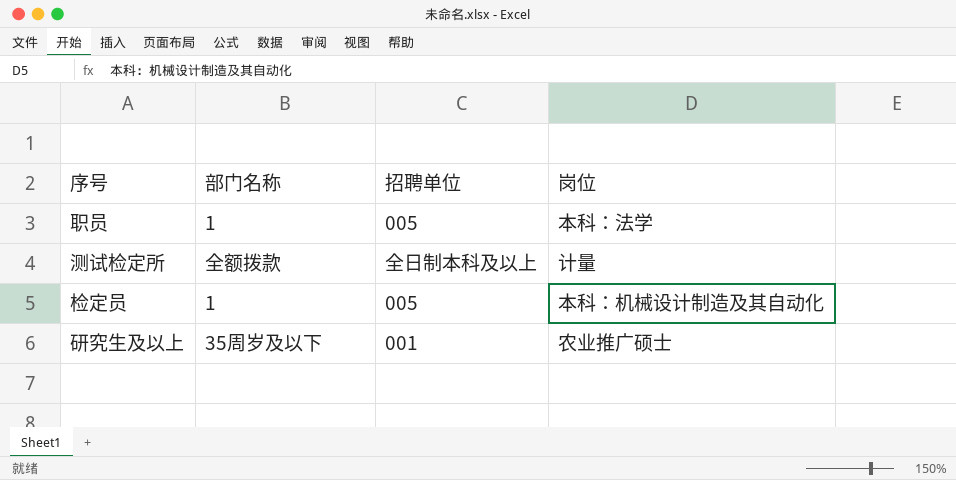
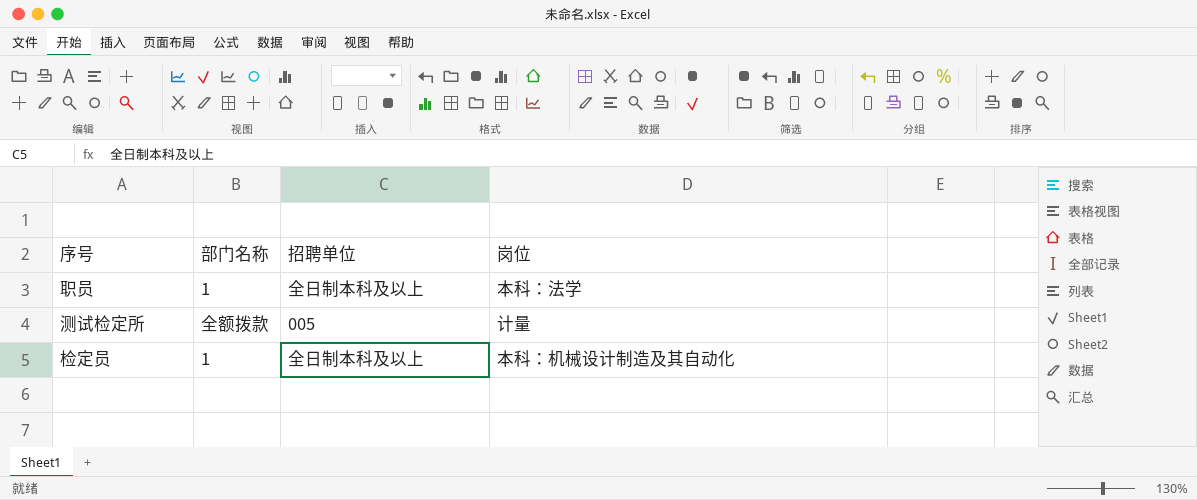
row 研究生及以上: 35周岁及以下 | 001 | 农业推广硕士 -> none
职员 | 招聘单位: 005 -> 全日制本科及以上
测试检定所 | 招聘单位: 全日制本科及以上 -> 005
检定员 | 招聘单位: 005 -> 全日制本科及以上

